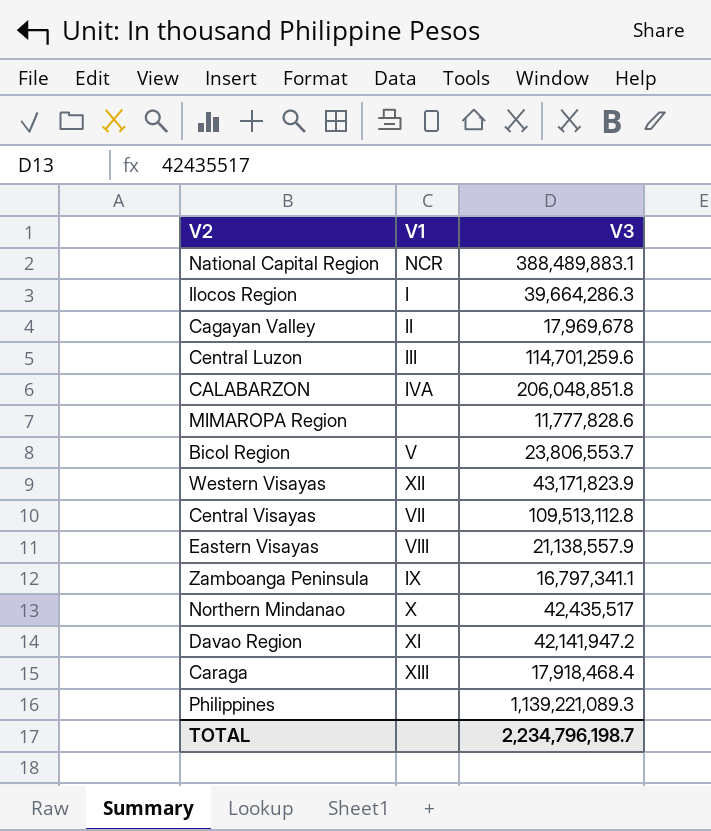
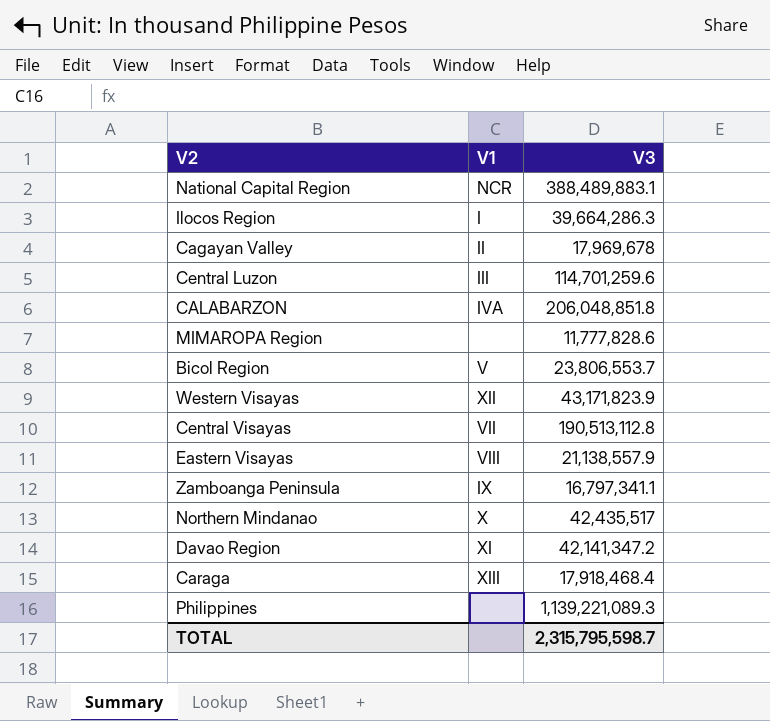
Central Visayas | V3: 109,513,112.8 -> 190,513,112.8
Davao Region | V3: 42,141,947.2 -> 42,141,347.2
TOTAL | V3: 2,234,796,198.7 -> 2,315,795,598.7

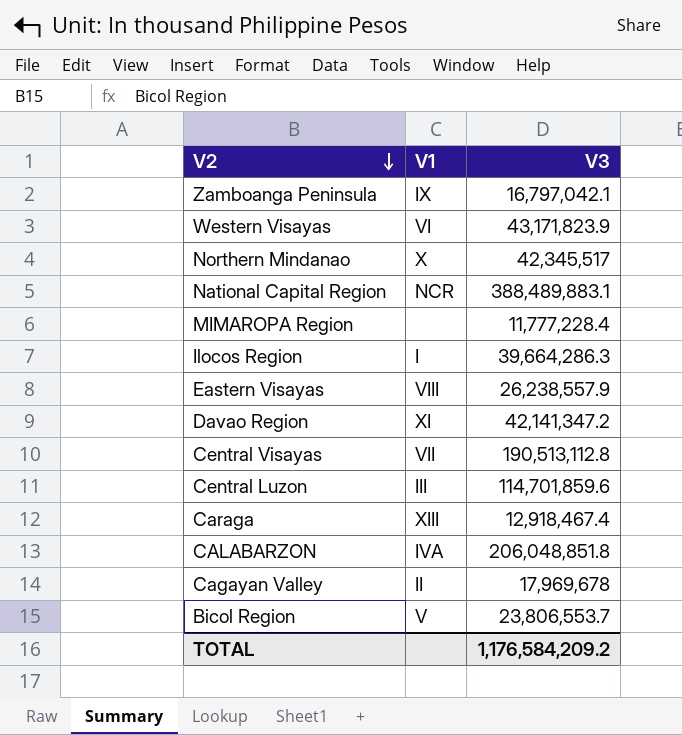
row order: none -> V2 descending
row Philippines: none | 1,139,221,089.3 -> none
Zamboanga Peninsula | V3: 16,797,341.1 -> 16,797,042.1
Western Visayas | V1: XII -> VI
Northern Mindanao | V3: 42,435,517 -> 42,345,517
MIMAROPA Region | V3: 11,777,828.6 -> 11,777,228.4
Eastern Visayas | V3: 21,138,557.9 -> 26,238,557.9
Central Luzon | V3: 114,701,259.6 -> 114,701,859.6
Caraga | V3: 17,918,468.4 -> 12,918,467.4
TOTAL | V3: 2,315,795,598.7 -> 1,176,584,209.2

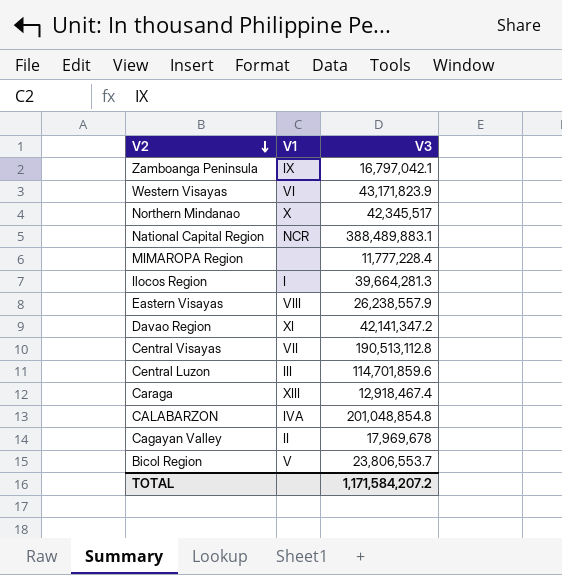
Ilocos Region | V3: 39,664,286.3 -> 39,664,281.3
CALABARZON | V3: 206,048,851.8 -> 201,048,854.8
TOTAL | V3: 1,176,584,209.2 -> 1,171,584,207.2

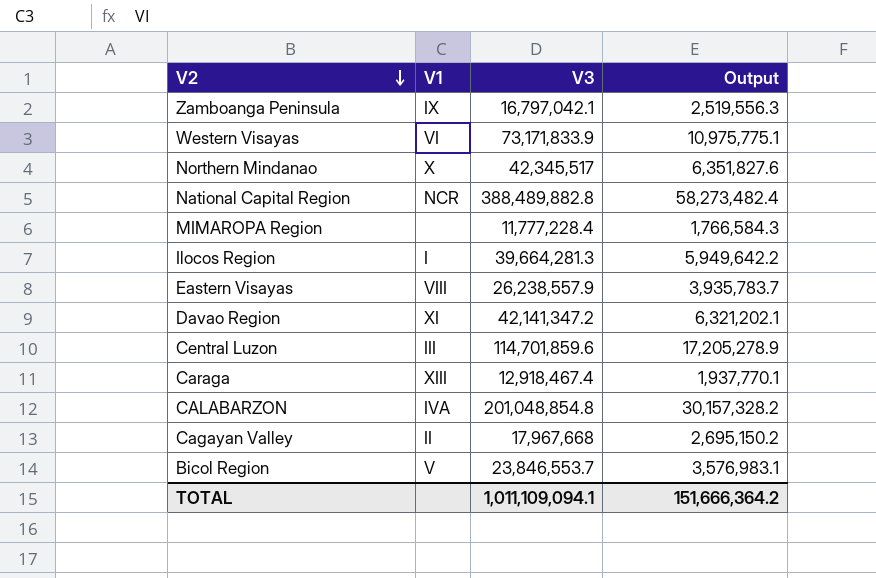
column Output | formula: none -> [V3] * 0.15
row Central Visayas: VII | 190,513,112.8 -> none
Western Visayas | V3: 43,171,823.9 -> 73,171,833.9
National Capital Region | V3: 388,489,883.1 -> 388,489,882.8
Cagayan Valley | V3: 17,969,678 -> 17,967,668
Bicol Region | V3: 23,806,553.7 -> 23,846,553.7
TOTAL | V3: 1,171,584,207.2 -> 1,011,109,094.1

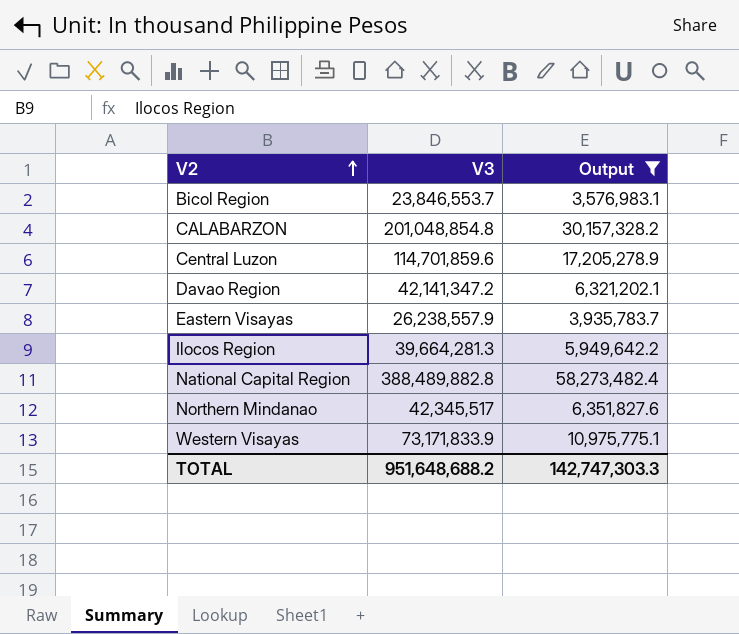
filter: none -> Output >= 3,576,983.1
row order: V2 descending -> V2 ascending
column V1 | position: 2 -> none
TOTAL | V3: 1,011,109,094.1 -> 951,648,688.2
TOTAL | Output: 151,666,364.2 -> 142,747,303.3

